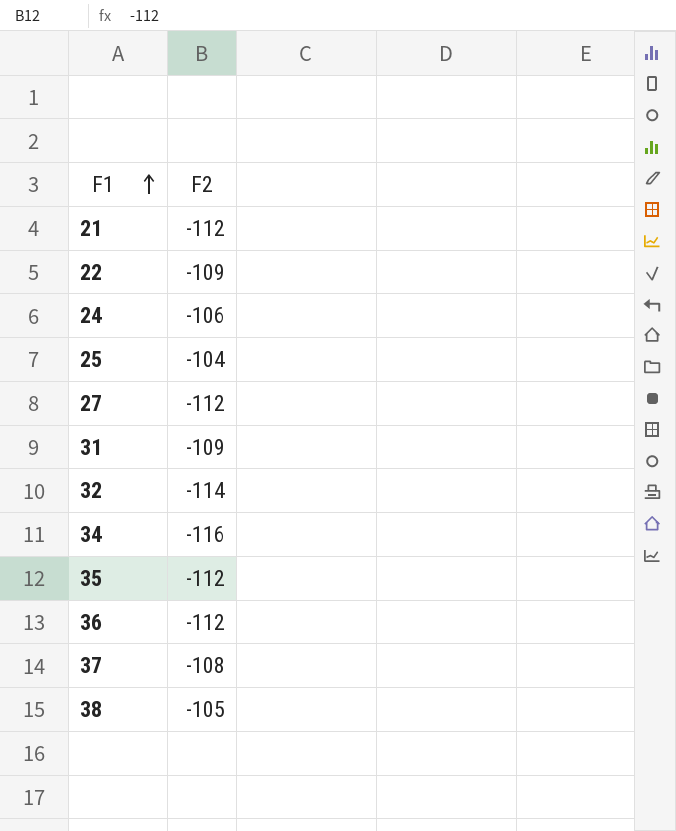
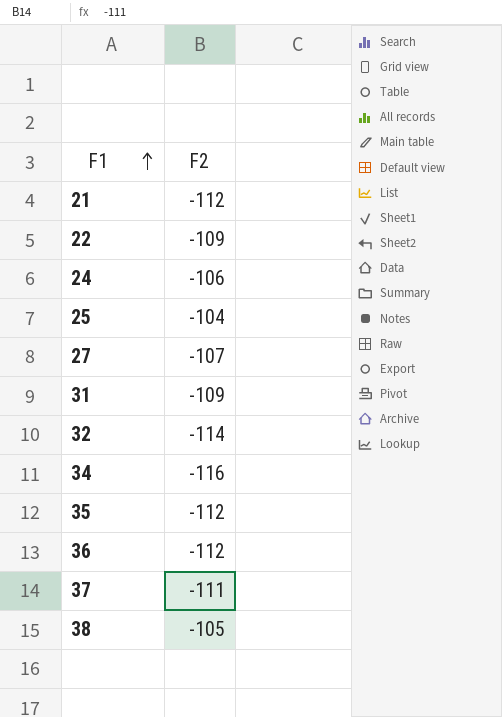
27 | F2: -112 -> -107
37 | F2: -108 -> -111

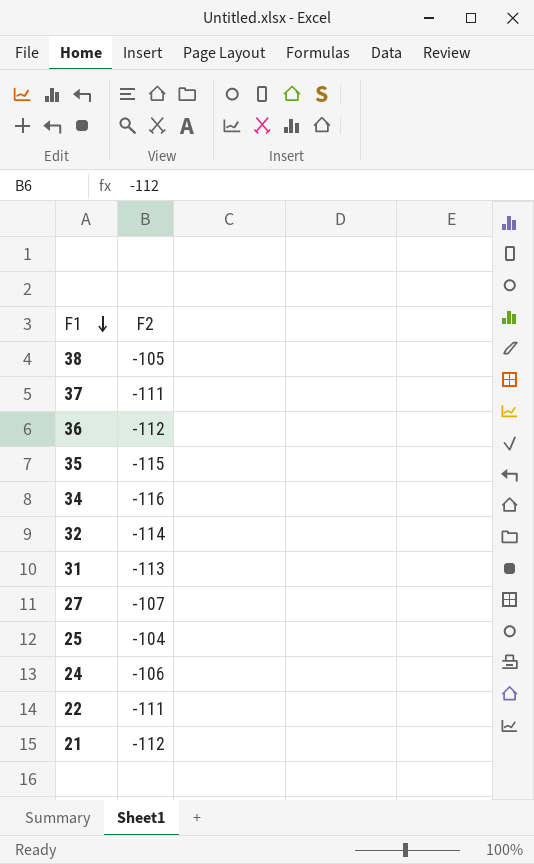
row order: F1 ascending -> F1 descending
35 | F2: -112 -> -115
31 | F2: -109 -> -113
22 | F2: -109 -> -111

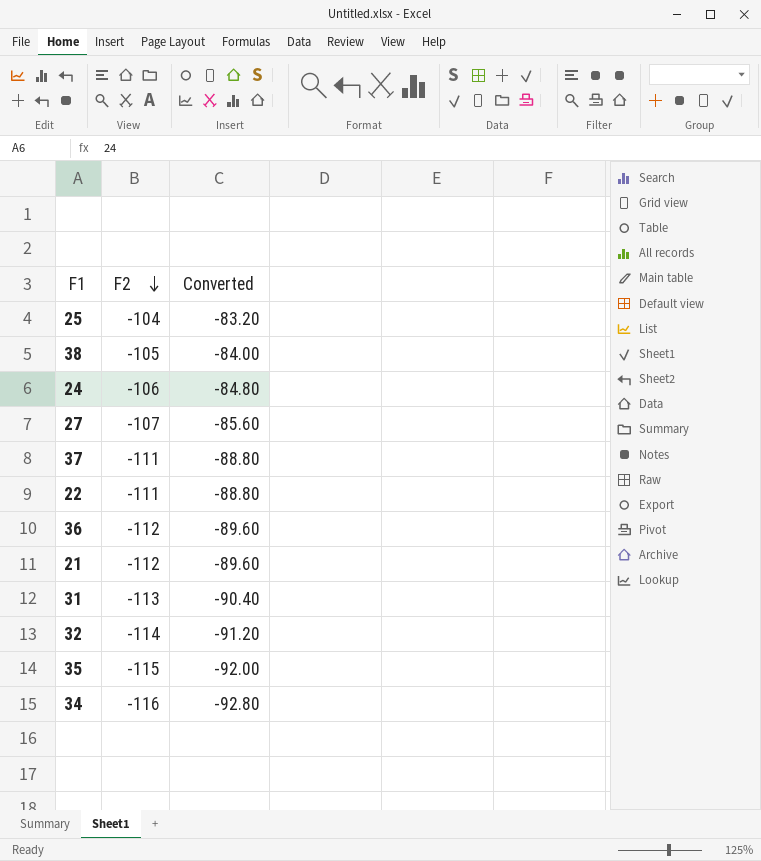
row order: F1 descending -> F2 descending
column Converted | formula: none -> [F2] * 0.8

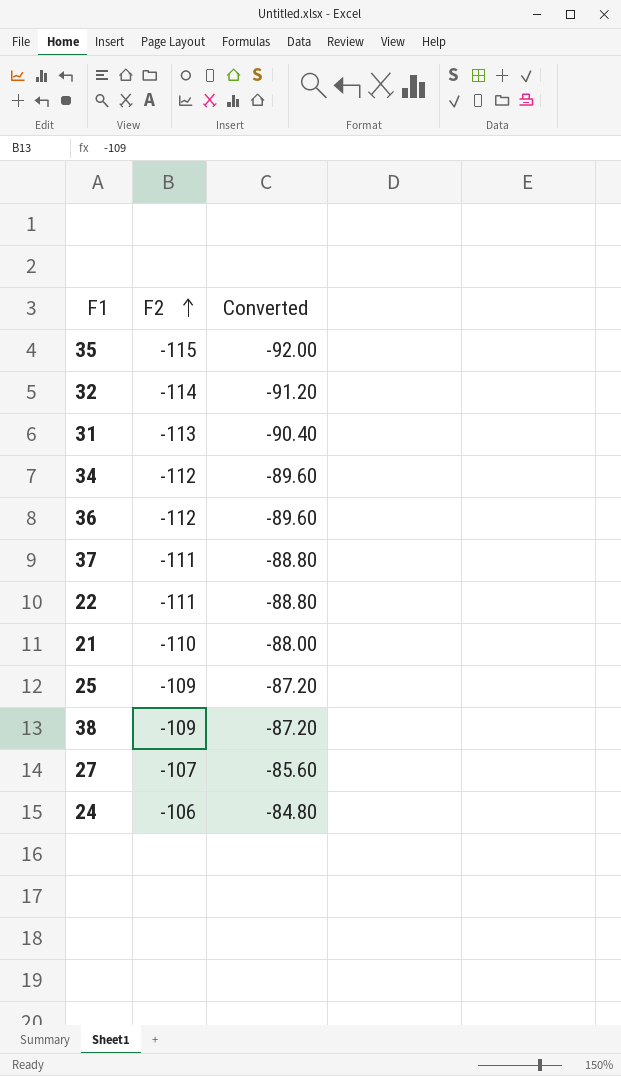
row order: F2 descending -> F2 ascending
34 | F2: -116 -> -112
34 | Converted: -92.80 -> -89.60
21 | F2: -112 -> -110
21 | Converted: -89.60 -> -88.00
25 | F2: -104 -> -109
25 | Converted: -83.20 -> -87.20
38 | F2: -105 -> -109
38 | Converted: -84.00 -> -87.20

